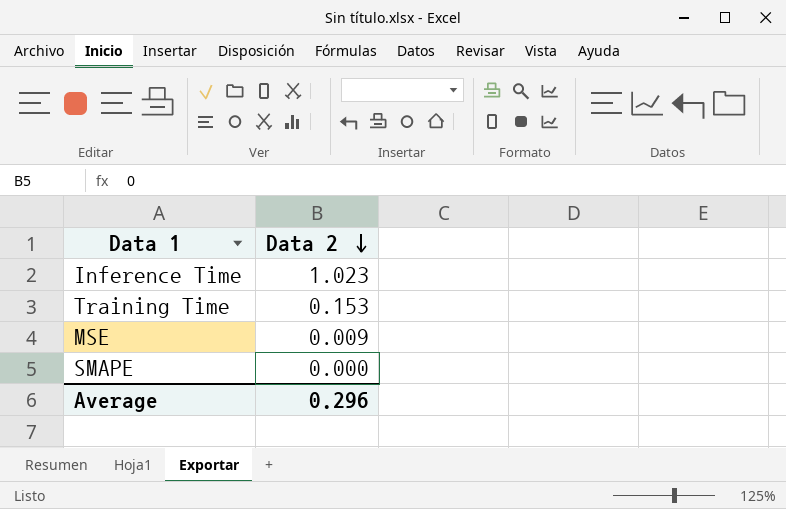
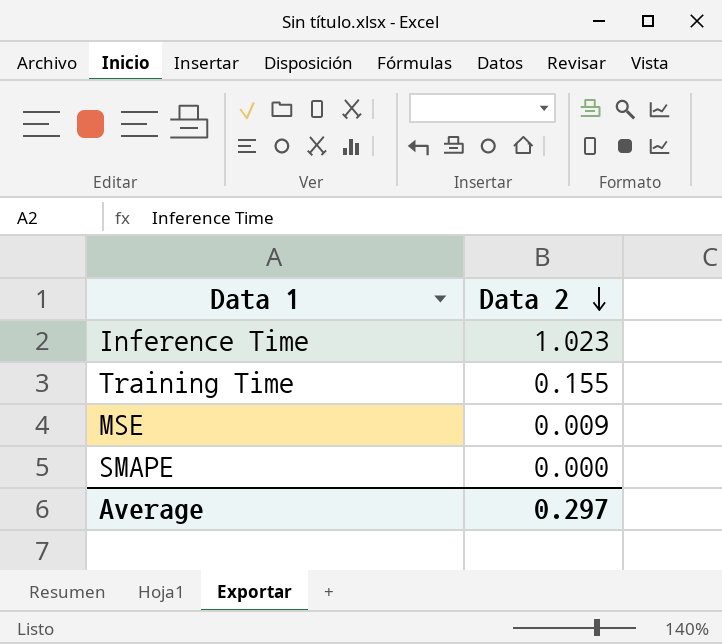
Training Time | Data 2: 0.153 -> 0.155
Average | Data 2: 0.296 -> 0.297

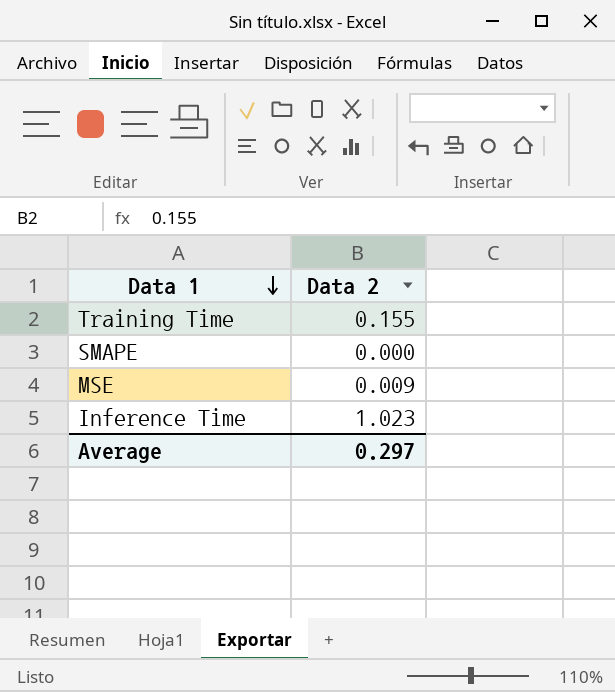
row order: Data 2 descending -> Data 1 descending

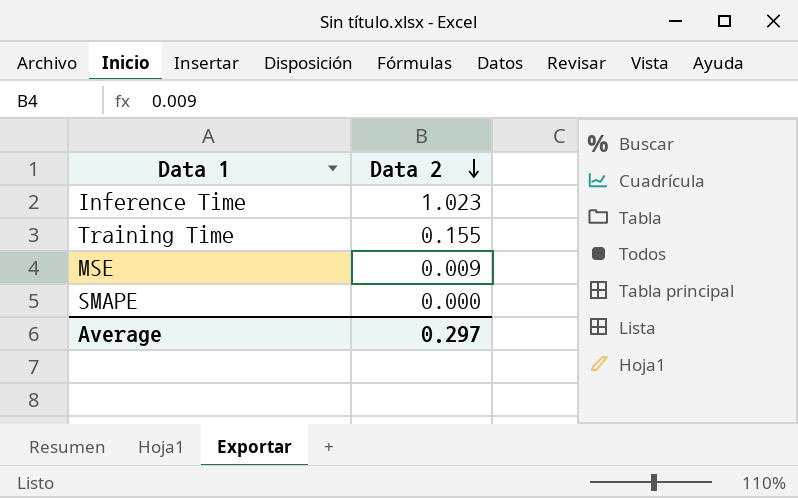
row order: Data 1 descending -> Data 2 descending

